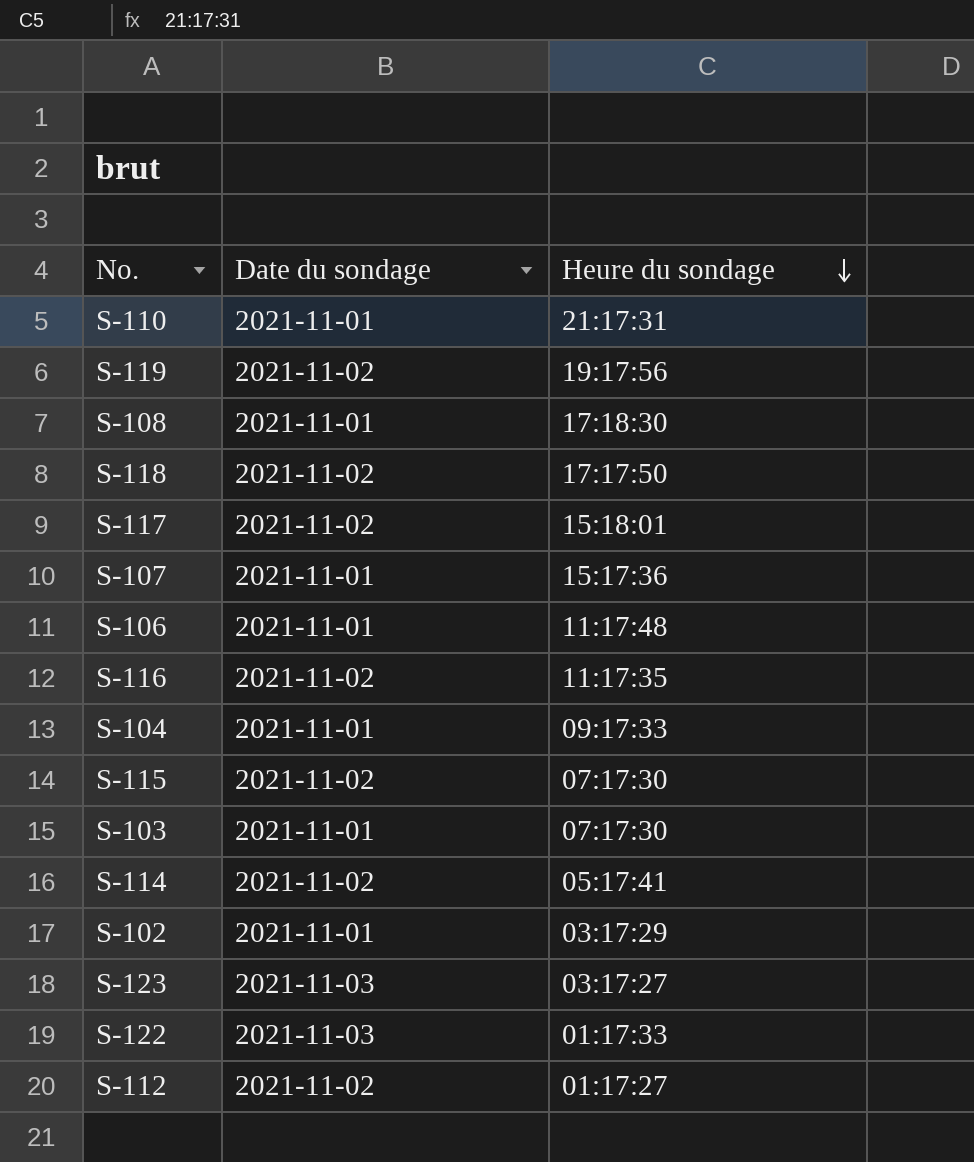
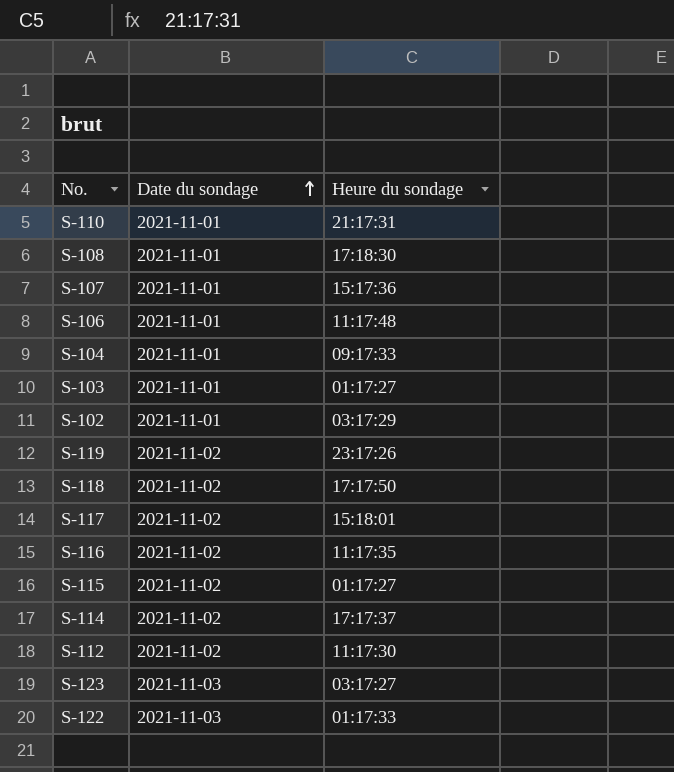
row order: Heure du sondage descending -> Date du sondage ascending
S-103 | Heure du sondage: 07:17:30 -> 01:17:27
S-119 | Heure du sondage: 19:17:56 -> 23:17:26
S-115 | Heure du sondage: 07:17:30 -> 01:17:27
S-114 | Heure du sondage: 05:17:41 -> 17:17:37
S-112 | Heure du sondage: 01:17:27 -> 11:17:30

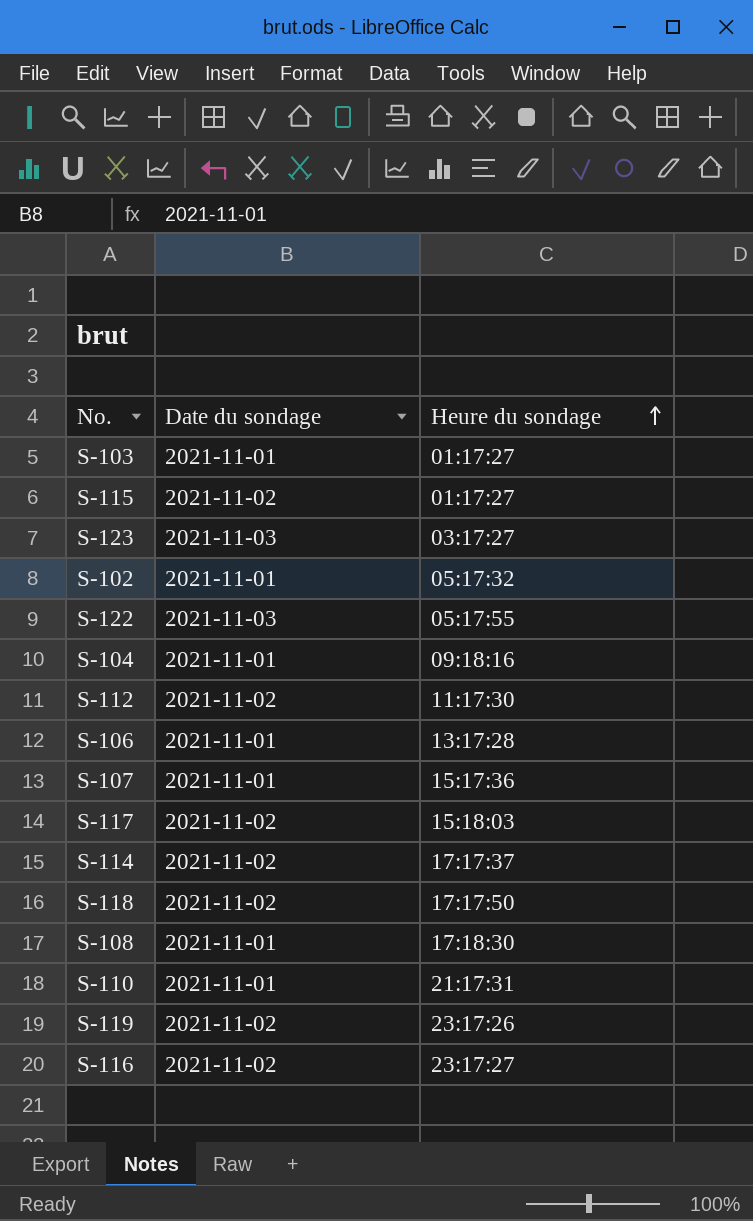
row order: Date du sondage ascending -> Heure du sondage ascending
S-102 | Heure du sondage: 03:17:29 -> 05:17:32
S-122 | Heure du sondage: 01:17:33 -> 05:17:55
S-104 | Heure du sondage: 09:17:33 -> 09:18:16
S-106 | Heure du sondage: 11:17:48 -> 13:17:28
S-117 | Heure du sondage: 15:18:01 -> 15:18:03
S-116 | Heure du sondage: 11:17:35 -> 23:17:27

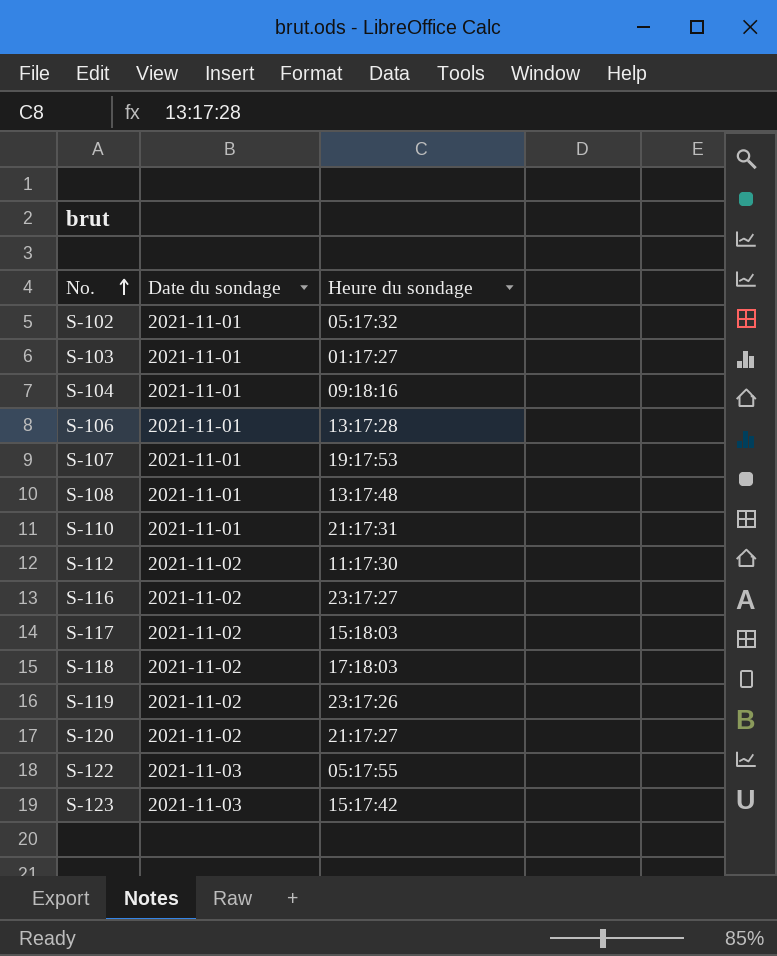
row order: Heure du sondage ascending -> No. ascending
row S-115: 2021-11-02 | 01:17:27 -> none
row S-114: 2021-11-02 | 17:17:37 -> none
S-107 | Heure du sondage: 15:17:36 -> 19:17:53
S-108 | Heure du sondage: 17:18:30 -> 13:17:48
S-118 | Heure du sondage: 17:17:50 -> 17:18:03
row S-120: none -> 2021-11-02 | 21:17:27
S-123 | Heure du sondage: 03:17:27 -> 15:17:42

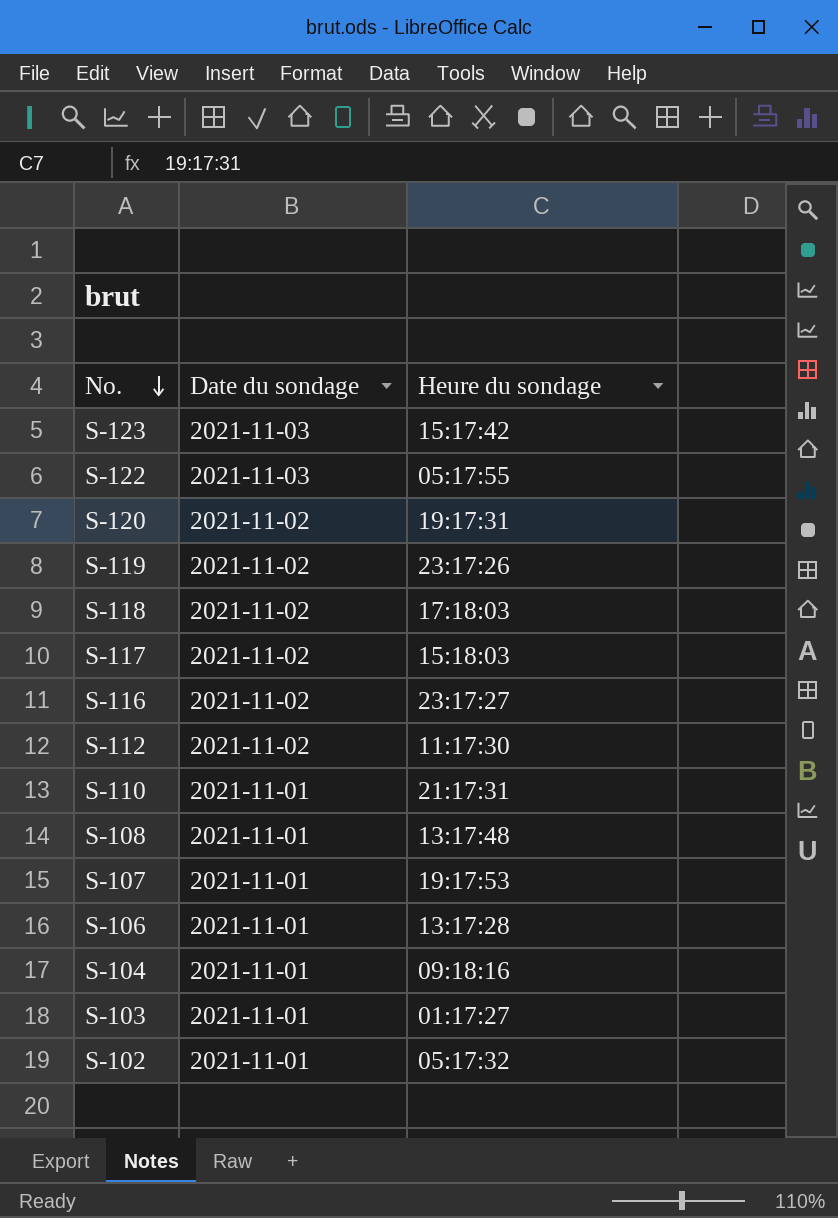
row order: No. ascending -> No. descending
S-120 | Heure du sondage: 21:17:27 -> 19:17:31

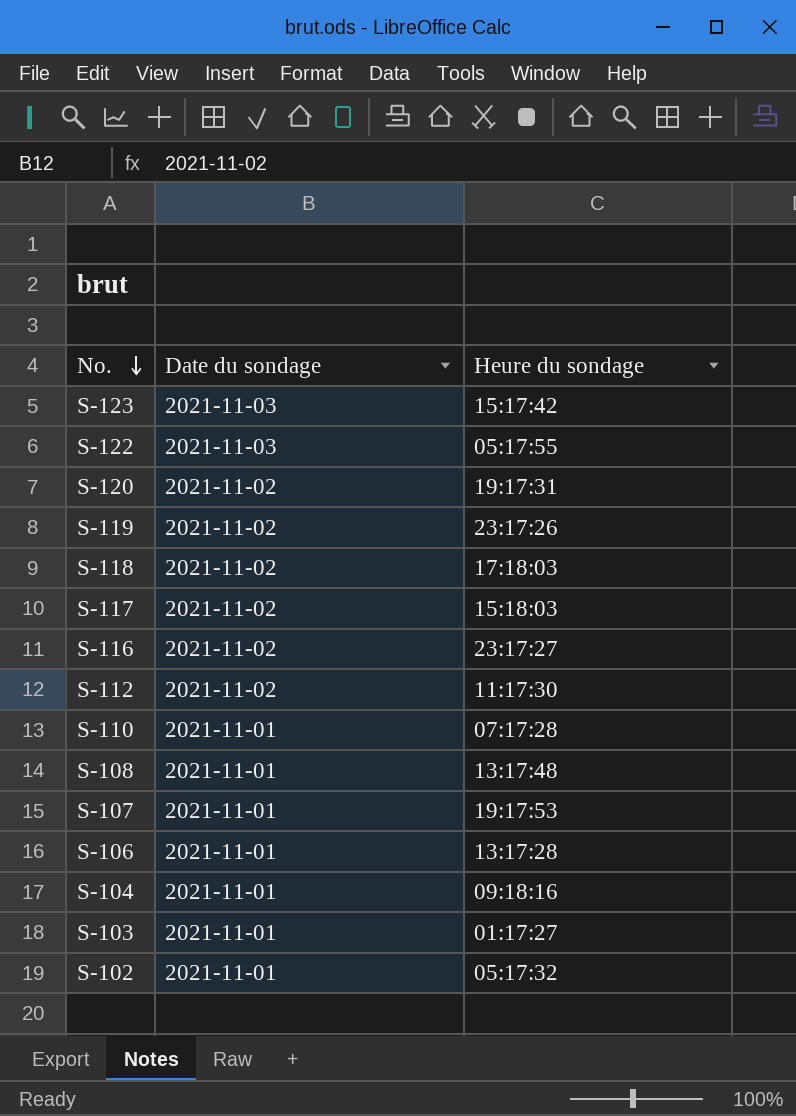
S-110 | Heure du sondage: 21:17:31 -> 07:17:28

